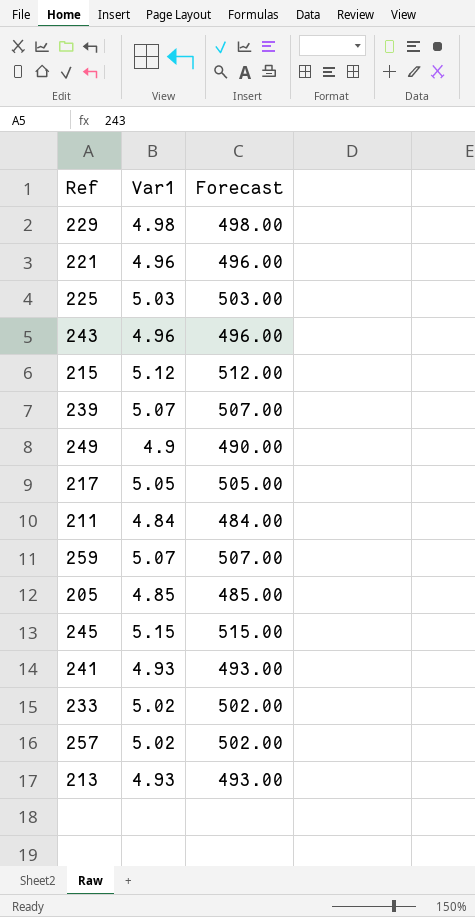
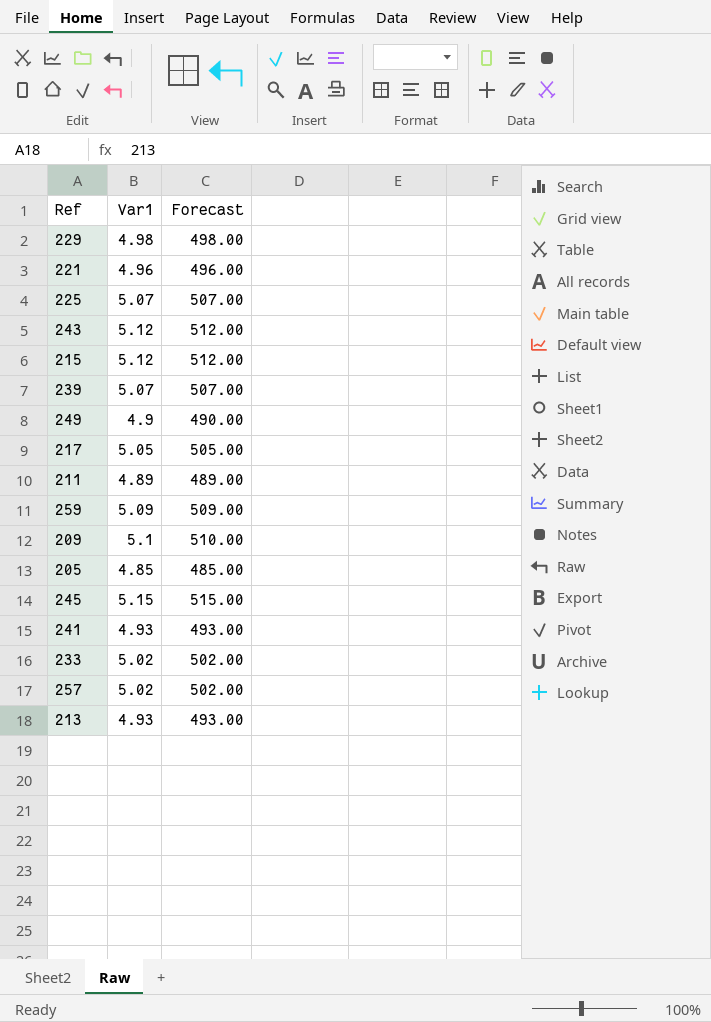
225 | Var1: 5.03 -> 5.07
225 | Forecast: 503.00 -> 507.00
243 | Var1: 4.96 -> 5.12
243 | Forecast: 496.00 -> 512.00
211 | Var1: 4.84 -> 4.89
211 | Forecast: 484.00 -> 489.00
259 | Var1: 5.07 -> 5.09
259 | Forecast: 507.00 -> 509.00
row 209: none -> 5.1 | 510.00

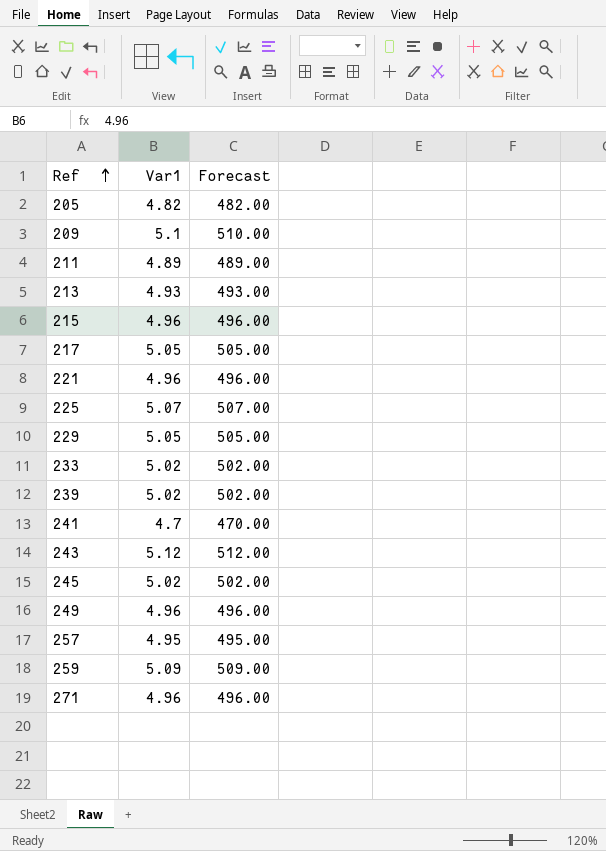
row order: none -> Ref ascending
205 | Var1: 4.85 -> 4.82
205 | Forecast: 485.00 -> 482.00
215 | Var1: 5.12 -> 4.96
215 | Forecast: 512.00 -> 496.00
229 | Var1: 4.98 -> 5.05
229 | Forecast: 498.00 -> 505.00
239 | Var1: 5.07 -> 5.02
239 | Forecast: 507.00 -> 502.00
241 | Var1: 4.93 -> 4.7
241 | Forecast: 493.00 -> 470.00
245 | Var1: 5.15 -> 5.02
245 | Forecast: 515.00 -> 502.00
249 | Var1: 4.9 -> 4.96
249 | Forecast: 490.00 -> 496.00
257 | Var1: 5.02 -> 4.95
257 | Forecast: 502.00 -> 495.00
row 271: none -> 4.96 | 496.00

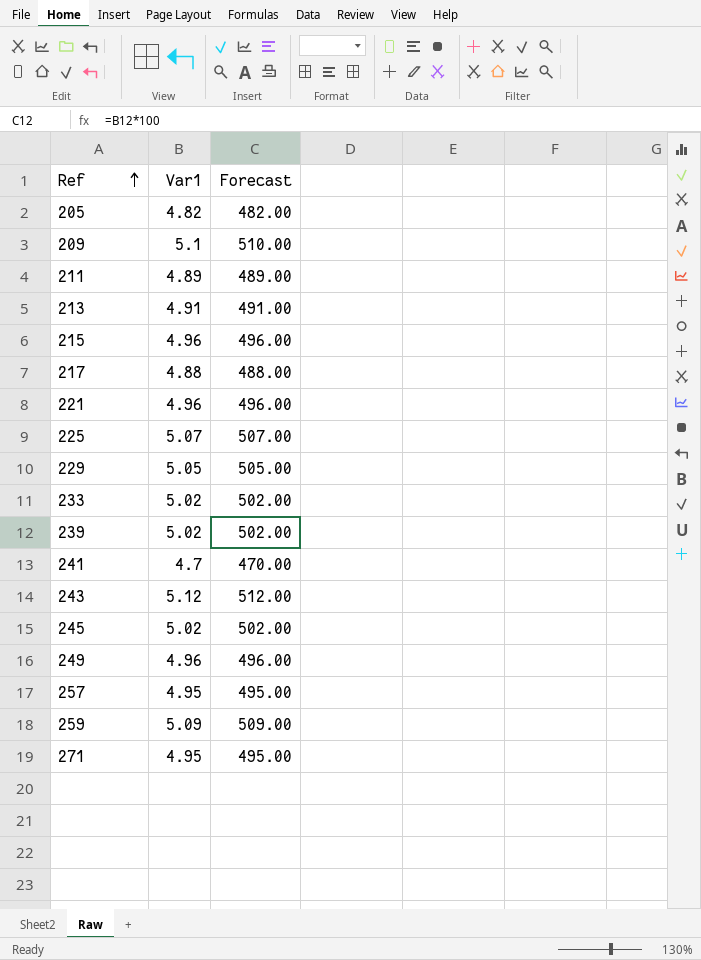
213 | Var1: 4.93 -> 4.91
213 | Forecast: 493.00 -> 491.00
217 | Var1: 5.05 -> 4.88
217 | Forecast: 505.00 -> 488.00
271 | Var1: 4.96 -> 4.95
271 | Forecast: 496.00 -> 495.00

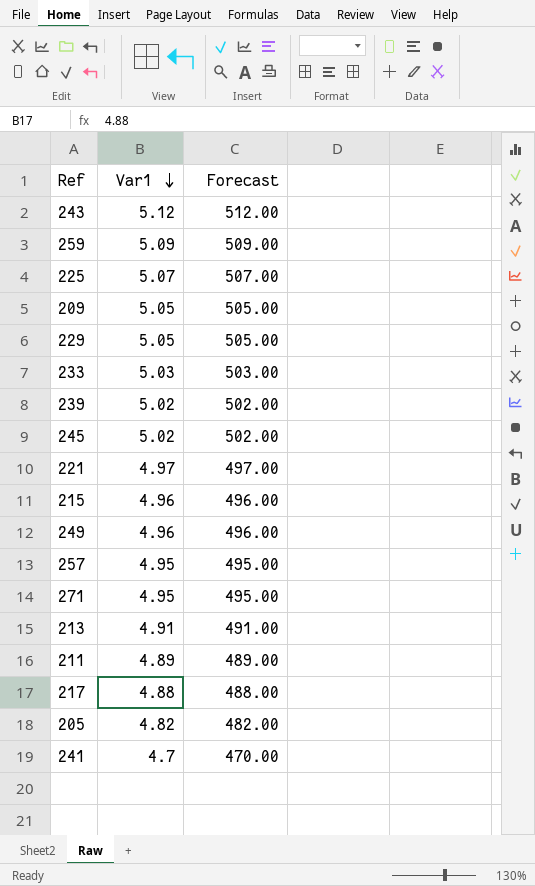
row order: Ref ascending -> Var1 descending
209 | Var1: 5.1 -> 5.05
209 | Forecast: 510.00 -> 505.00
233 | Var1: 5.02 -> 5.03
233 | Forecast: 502.00 -> 503.00
221 | Var1: 4.96 -> 4.97
221 | Forecast: 496.00 -> 497.00

